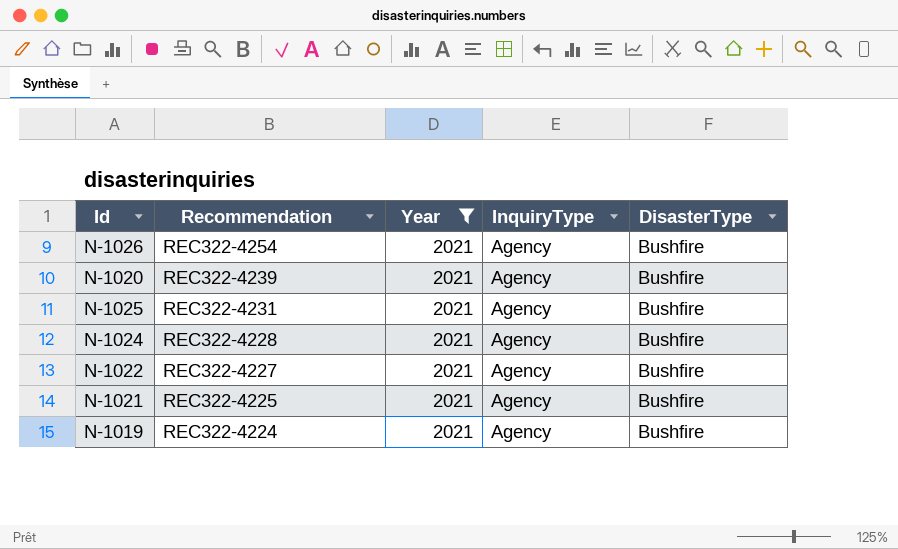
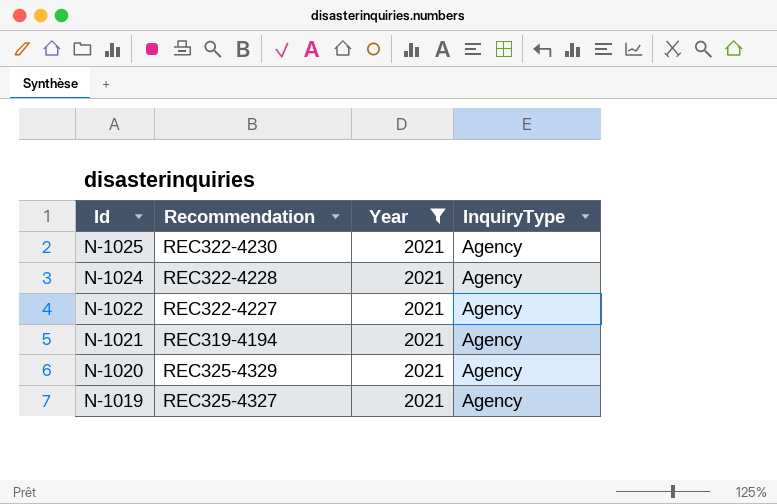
row order: Recommendation descending -> Id descending
column DisasterType | position: 5 -> none
row N-1026: REC322-4254 | 2021 | Agency | Bushfire -> none
N-1025 | Recommendation: REC322-4231 -> REC322-4230
N-1021 | Recommendation: REC322-4225 -> REC319-4194
N-1020 | Recommendation: REC322-4239 -> REC325-4329
N-1019 | Recommendation: REC322-4224 -> REC325-4327

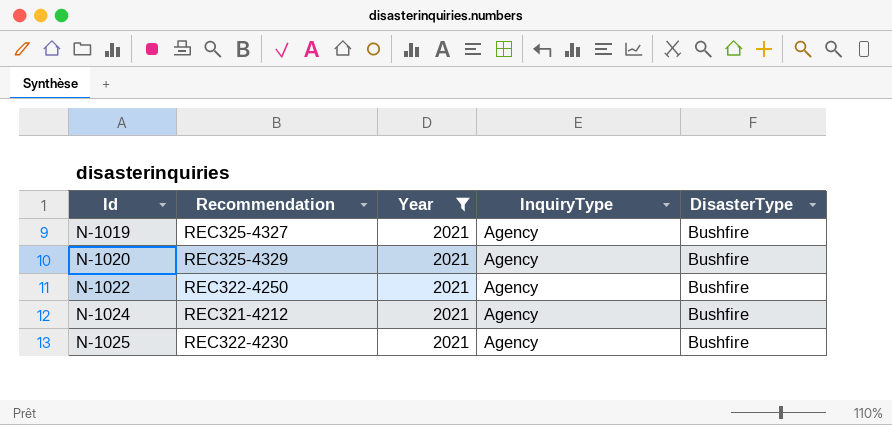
row order: Id descending -> Id ascending
column DisasterType | position: none -> 5
row N-1021: REC319-4194 | 2021 | Agency -> none
N-1022 | Recommendation: REC322-4227 -> REC322-4250
N-1024 | Recommendation: REC322-4228 -> REC321-4212

